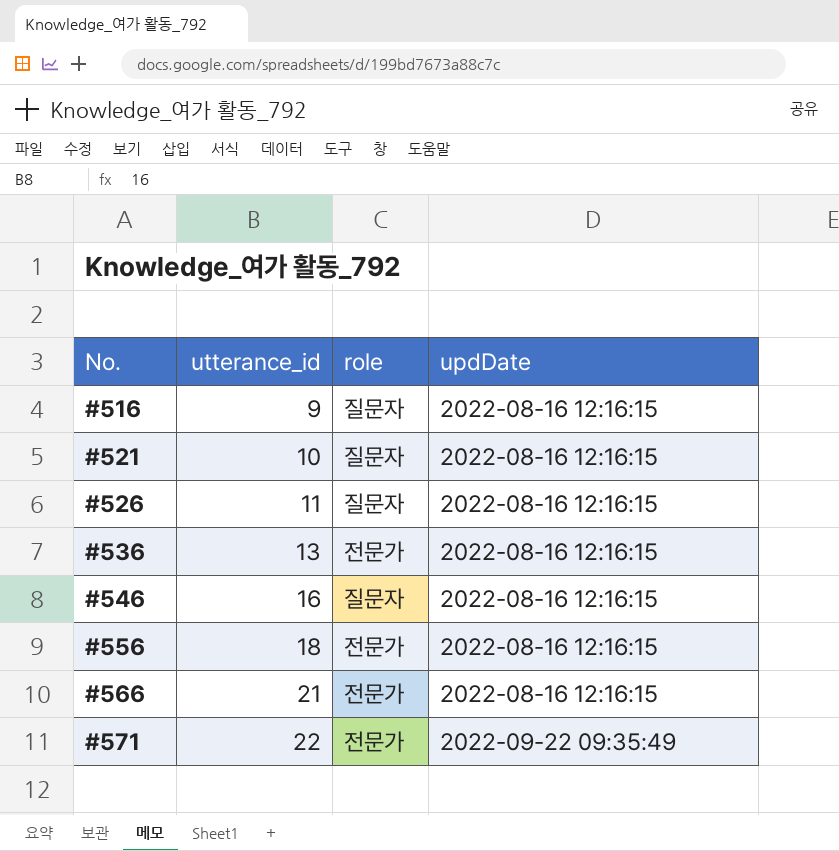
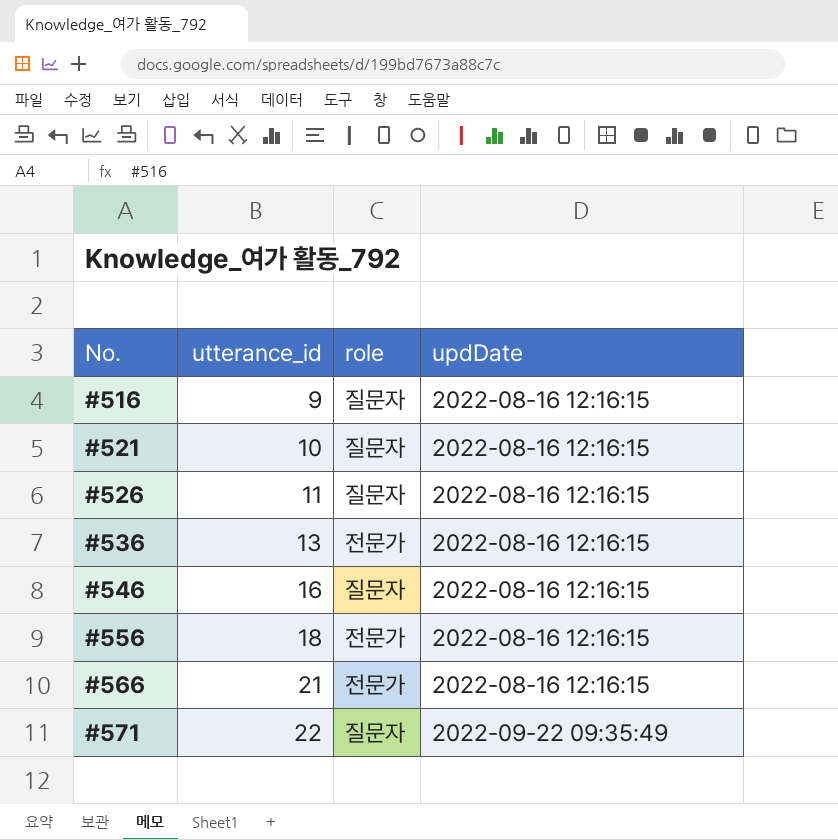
#571 | role: 전문가 -> 질문자

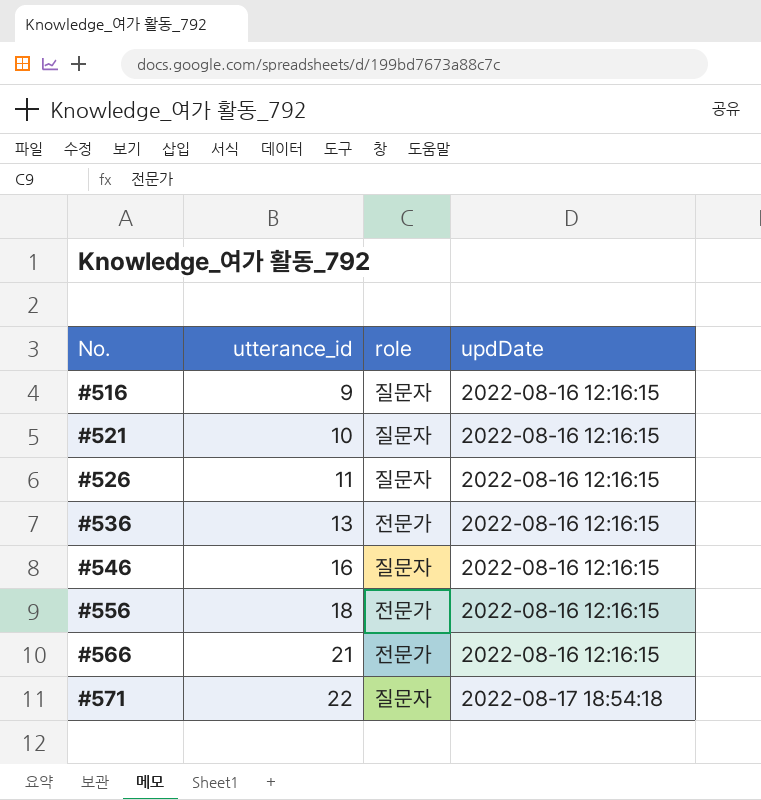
#571 | updDate: 2022-09-22 09:35:49 -> 2022-08-17 18:54:18

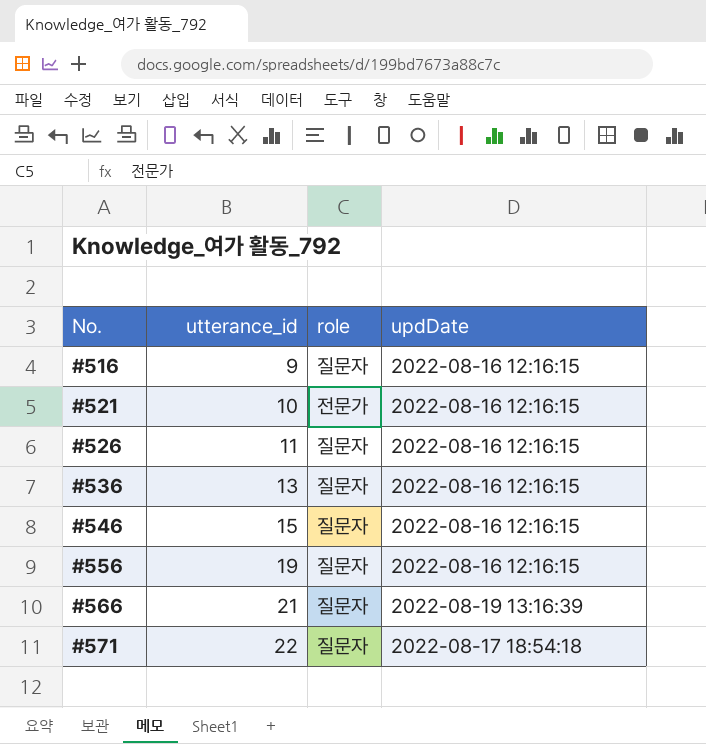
#521 | role: 질문자 -> 전문가
#536 | role: 전문가 -> 질문자
#546 | utterance_id: 16 -> 15
#556 | utterance_id: 18 -> 19
#556 | role: 전문가 -> 질문자
#566 | role: 전문가 -> 질문자
#566 | updDate: 2022-08-16 12:16:15 -> 2022-08-19 13:16:39

